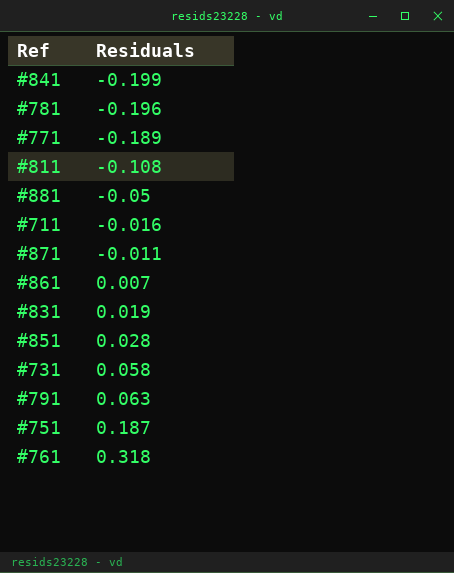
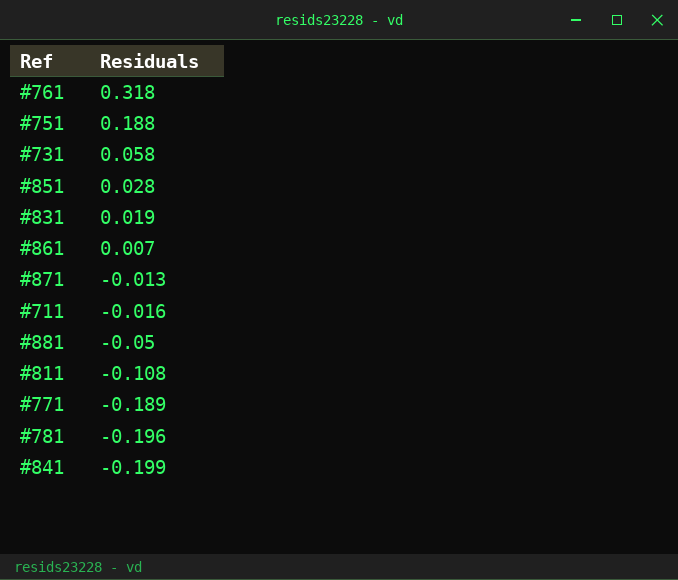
row order: Residuals ascending -> Residuals descending
row #791: 0.063 -> none
#751 | Residuals: 0.187 -> 0.188
#871 | Residuals: -0.011 -> -0.013

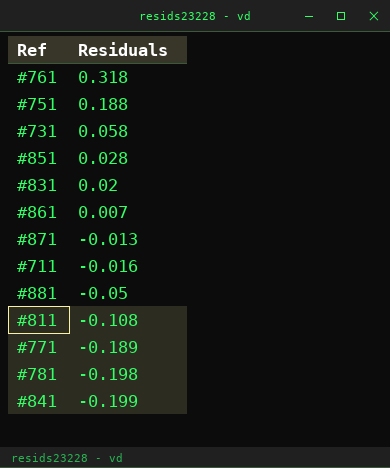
#831 | Residuals: 0.019 -> 0.02
#781 | Residuals: -0.196 -> -0.198

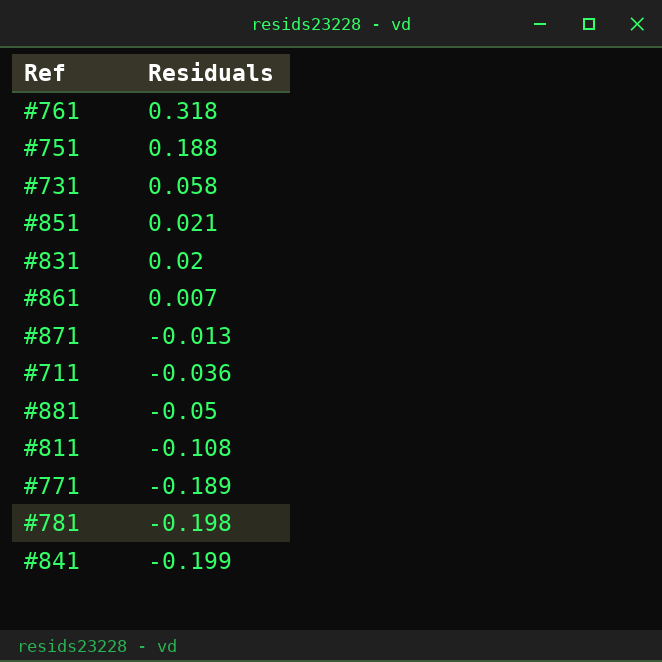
#851 | Residuals: 0.028 -> 0.021
#711 | Residuals: -0.016 -> -0.036

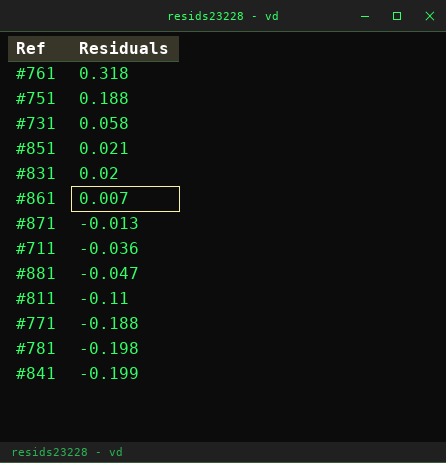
#881 | Residuals: -0.05 -> -0.047
#811 | Residuals: -0.108 -> -0.11
#771 | Residuals: -0.189 -> -0.188

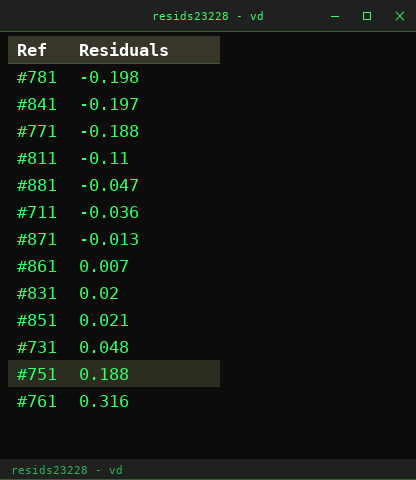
row order: Residuals descending -> Residuals ascending
#841 | Residuals: -0.199 -> -0.197
#731 | Residuals: 0.058 -> 0.048
#761 | Residuals: 0.318 -> 0.316

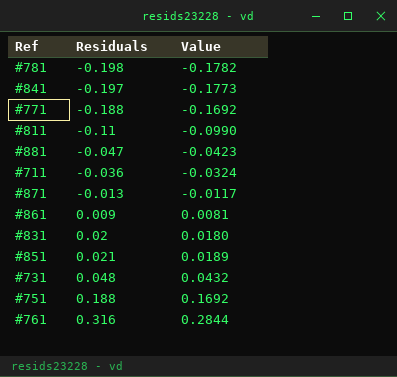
column Value | formula: none -> [Residuals] * 0.9
#861 | Residuals: 0.007 -> 0.009

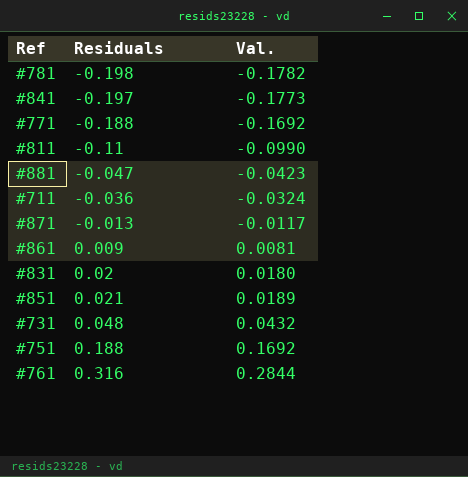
column name: Value -> Val.

